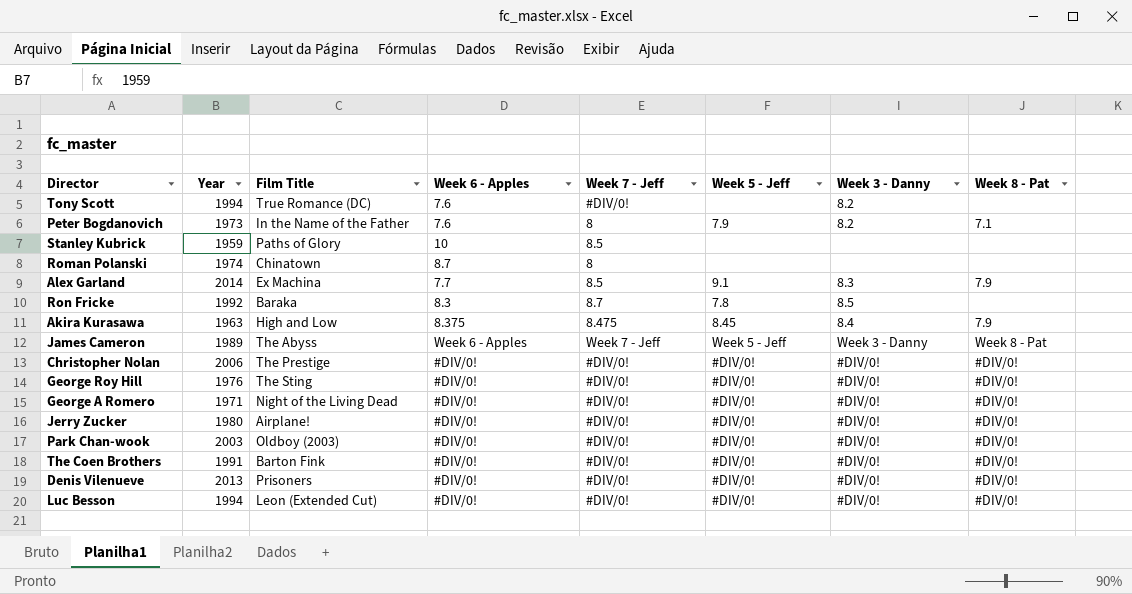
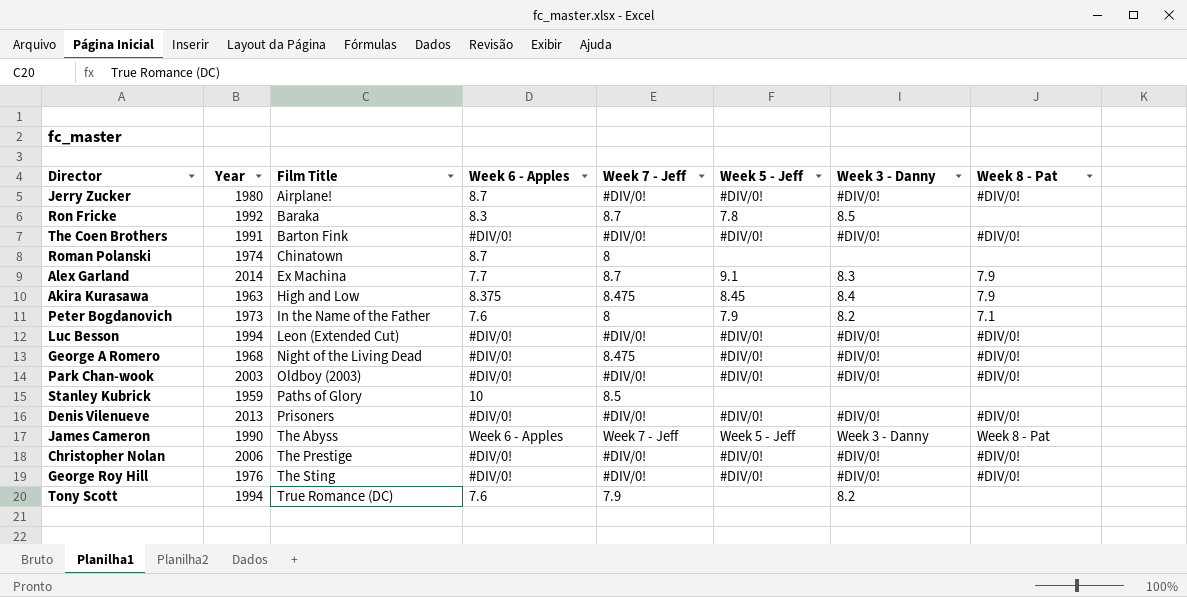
row order: none -> Film Title ascending
Jerry Zucker | Week 6 - Apples: #DIV/0! -> 8.7
Alex Garland | Week 7 - Jeff: 8.5 -> 8.7
George A Romero | Year: 1971 -> 1968
George A Romero | Week 7 - Jeff: #DIV/0! -> 8.475
James Cameron | Year: 1989 -> 1990
Tony Scott | Week 7 - Jeff: #DIV/0! -> 7.9

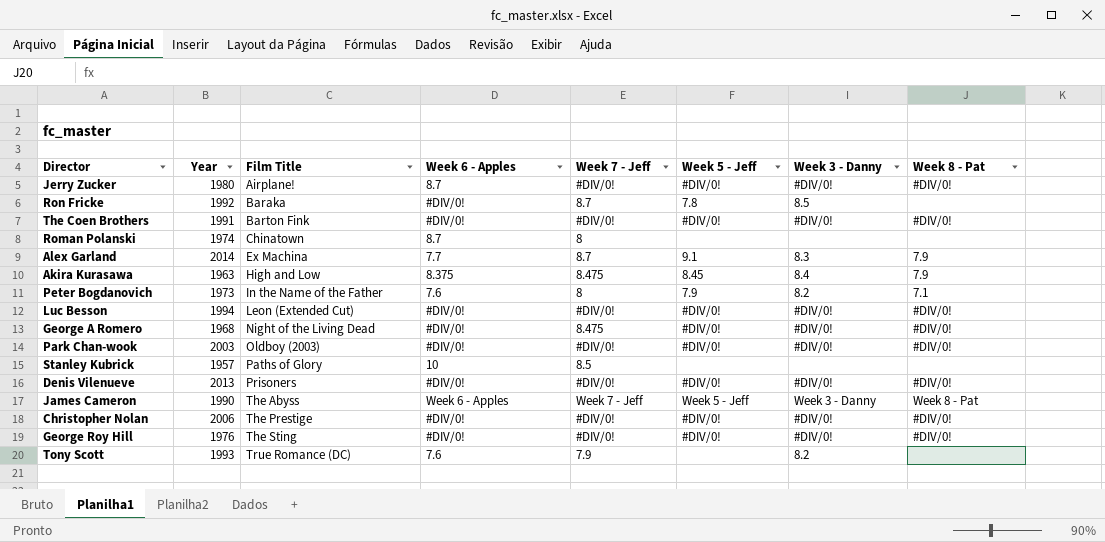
Ron Fricke | Week 6 - Apples: 8.3 -> #DIV/0!
Stanley Kubrick | Year: 1959 -> 1957
Tony Scott | Year: 1994 -> 1993

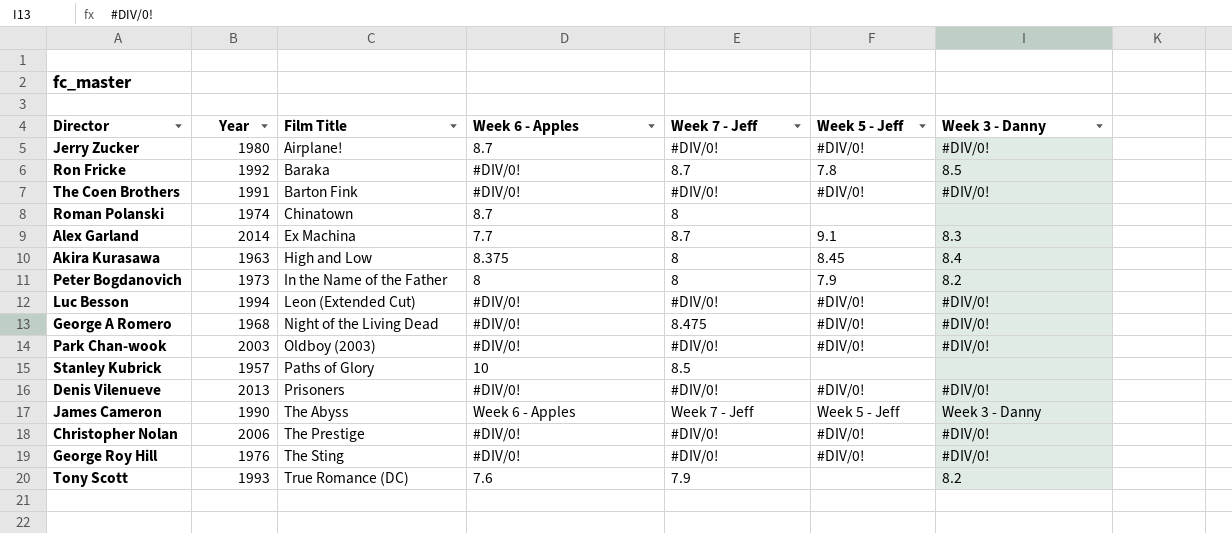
column Week 8 - Pat | position: 8 -> none
Akira Kurasawa | Week 7 - Jeff: 8.475 -> 8
Peter Bogdanovich | Week 6 - Apples: 7.6 -> 8

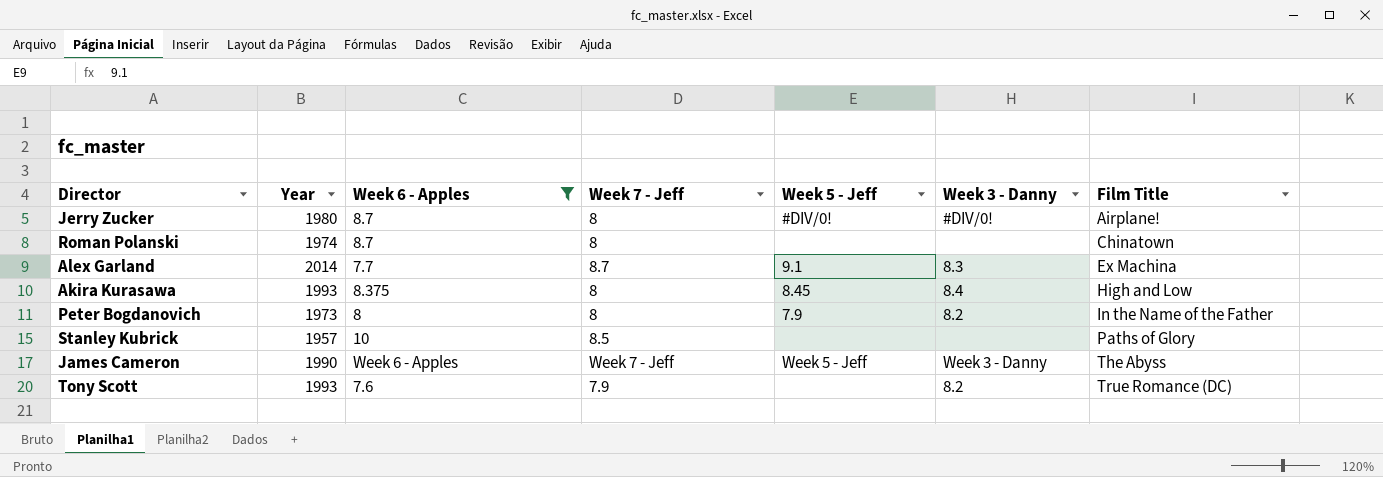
filter: none -> Week 6 - Apples != #DIV/0!
column Film Title | position: 3 -> 7
Jerry Zucker | Week 7 - Jeff: #DIV/0! -> 8
Akira Kurasawa | Year: 1963 -> 1993

